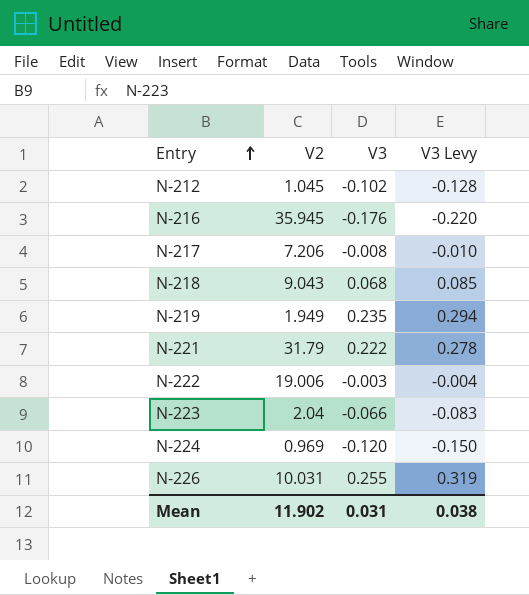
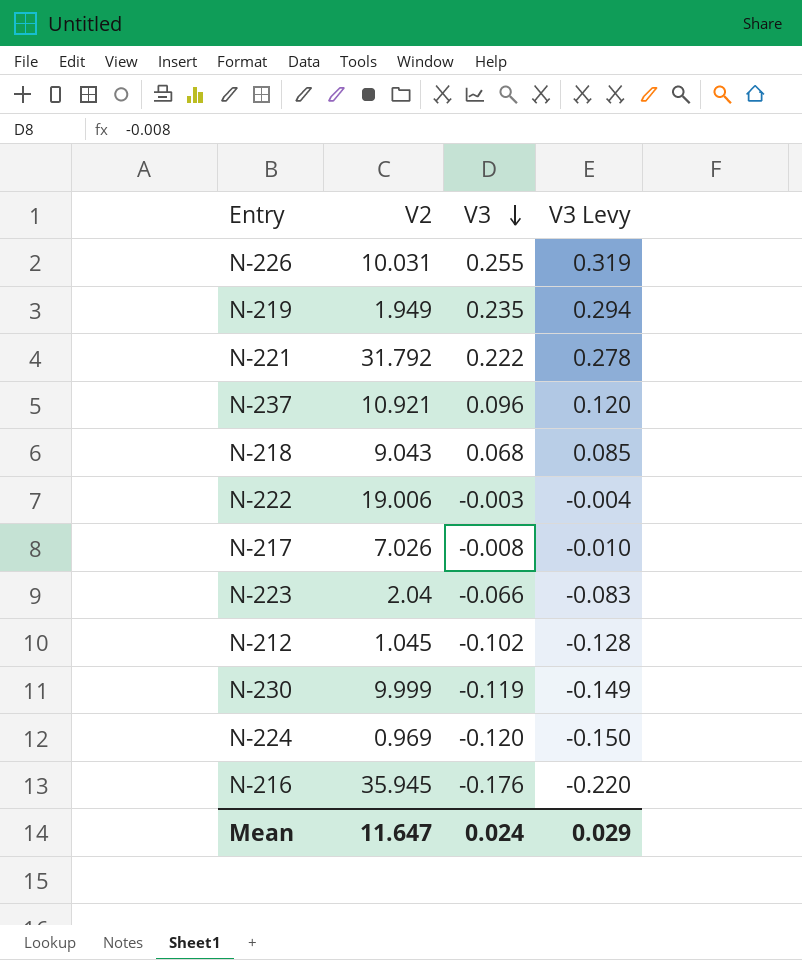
row order: Entry ascending -> V3 descending
N-221 | V2: 31.79 -> 31.792
row N-237: none -> 10.921 | 0.096 | 0.120
N-217 | V2: 7.206 -> 7.026
row N-230: none -> 9.999 | -0.119 | -0.149
Mean | V2: 11.902 -> 11.647
Mean | V3: 0.031 -> 0.024
Mean | V3 Levy: 0.038 -> 0.029

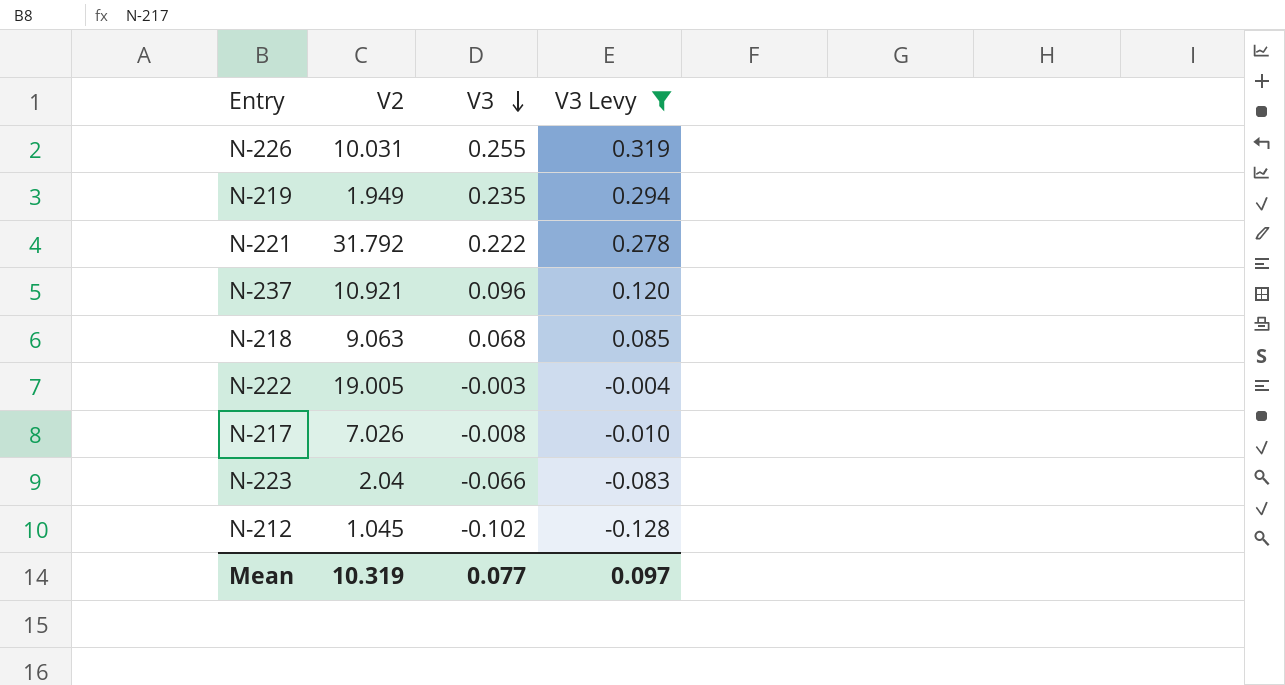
filter: none -> V3 Levy >= -0.128
N-218 | V2: 9.043 -> 9.063
N-222 | V2: 19.006 -> 19.005
Mean | V2: 11.647 -> 10.319
Mean | V3: 0.024 -> 0.077
Mean | V3 Levy: 0.029 -> 0.097

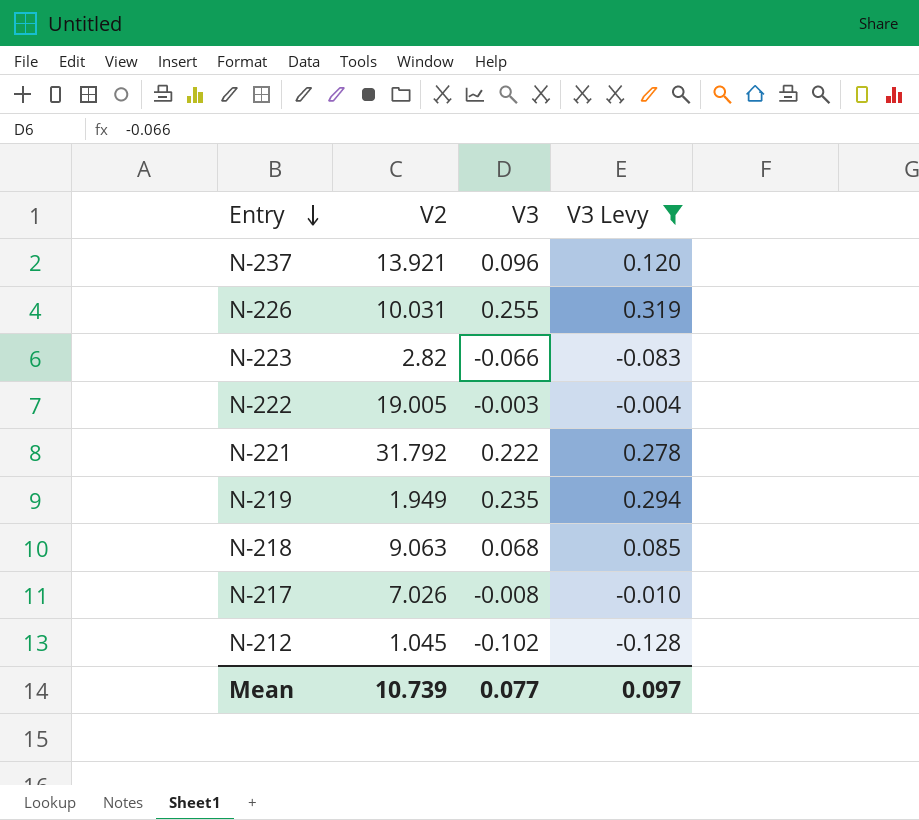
row order: V3 descending -> Entry descending
N-237 | V2: 10.921 -> 13.921
N-223 | V2: 2.04 -> 2.82
Mean | V2: 10.319 -> 10.739

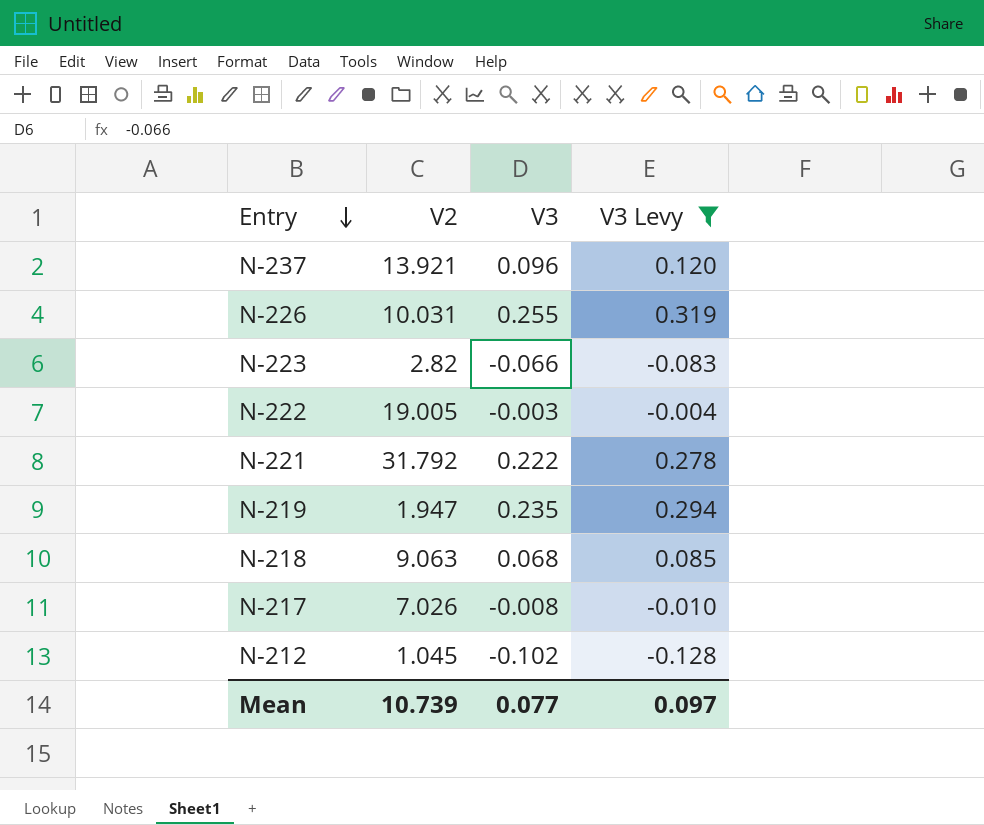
N-219 | V2: 1.949 -> 1.947

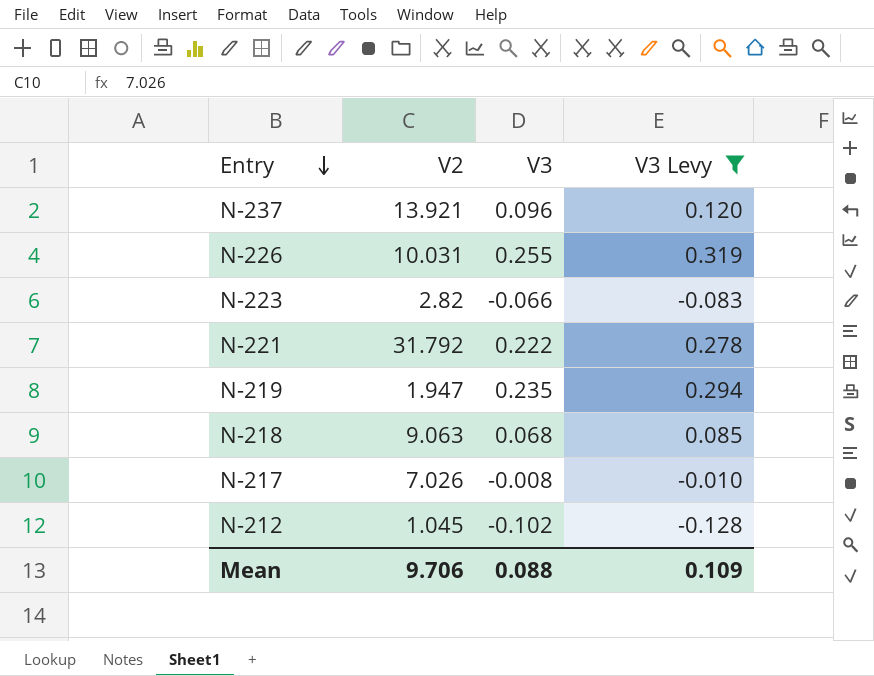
row N-222: 19.005 | -0.003 | -0.004 -> none
Mean | V2: 10.739 -> 9.706
Mean | V3: 0.077 -> 0.088
Mean | V3 Levy: 0.097 -> 0.109

